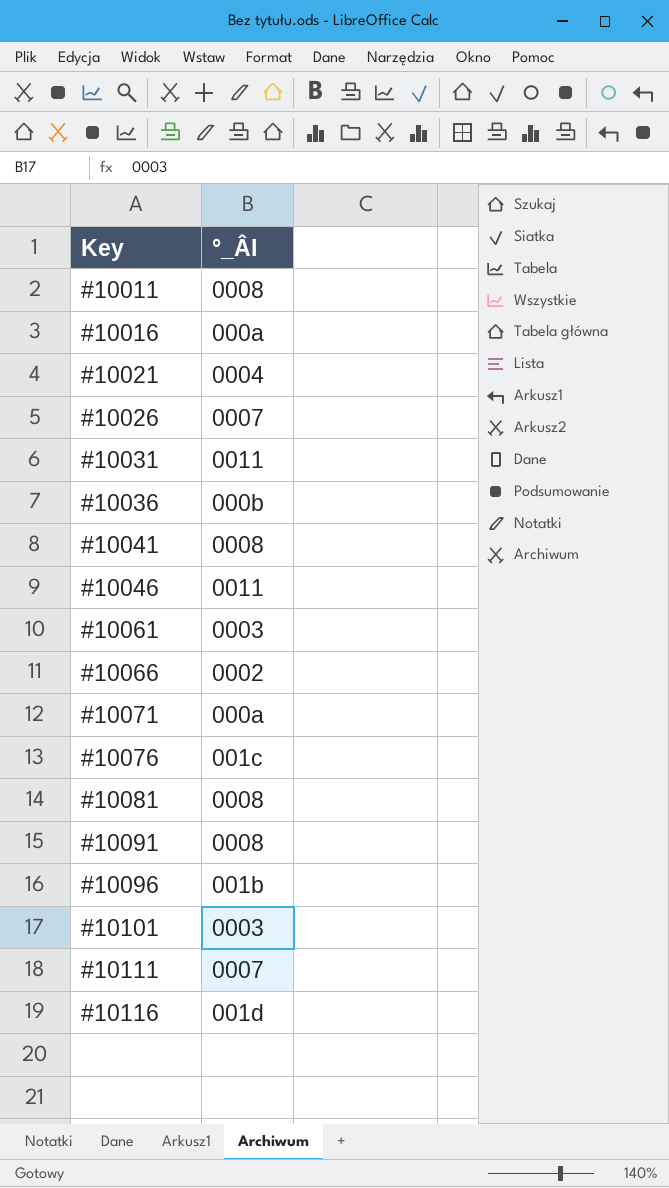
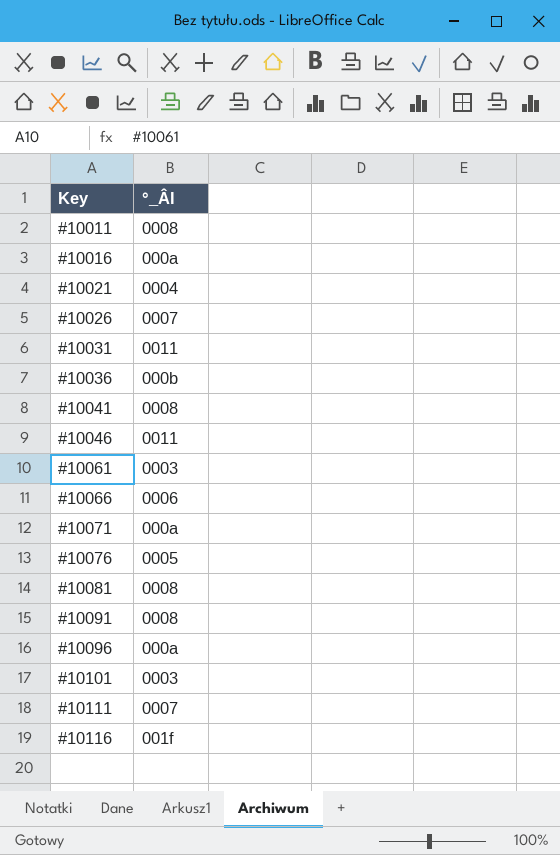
#10066 | °_ÂI: 0002 -> 0006
#10076 | °_ÂI: 001c -> 0005
#10096 | °_ÂI: 001b -> 000a
#10116 | °_ÂI: 001d -> 001f

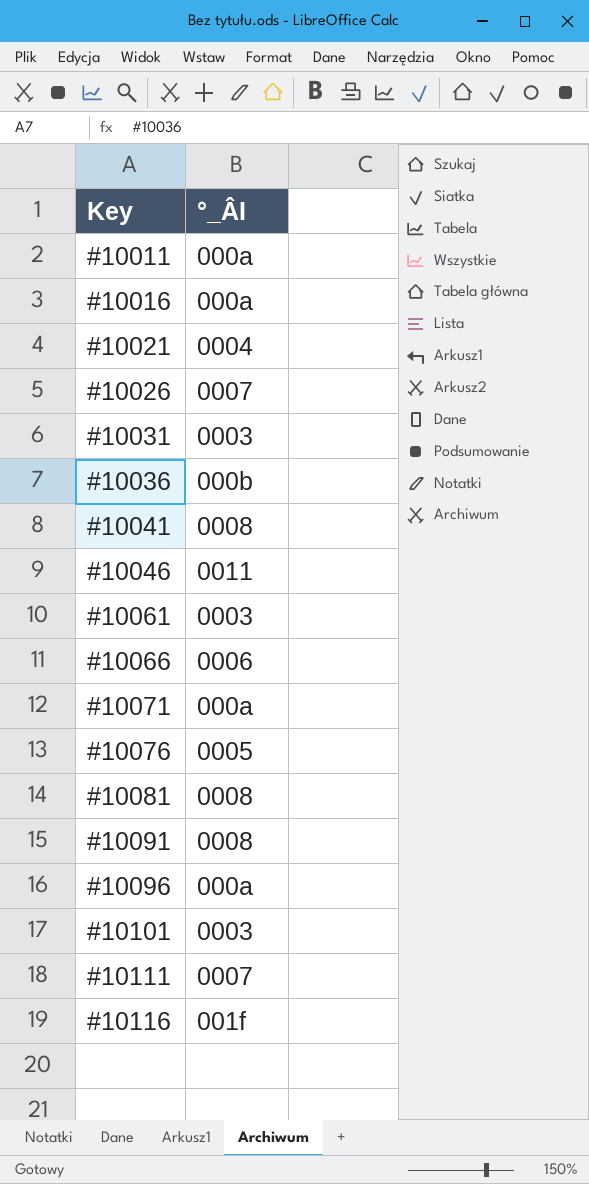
#10011 | °_ÂI: 0008 -> 000a
#10031 | °_ÂI: 0011 -> 0003

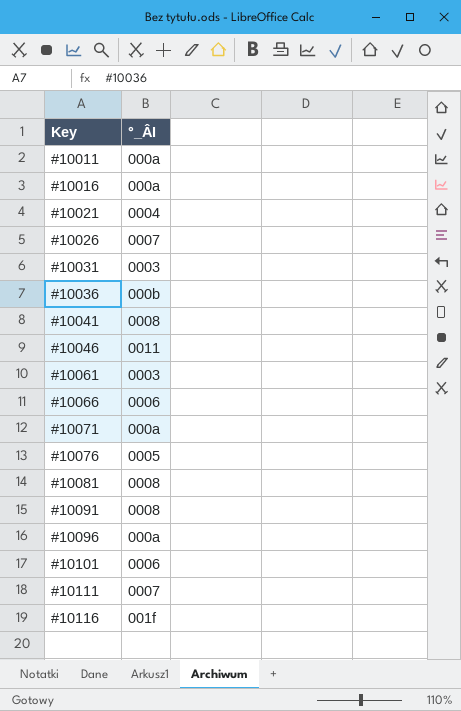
#10101 | °_ÂI: 0003 -> 0006

